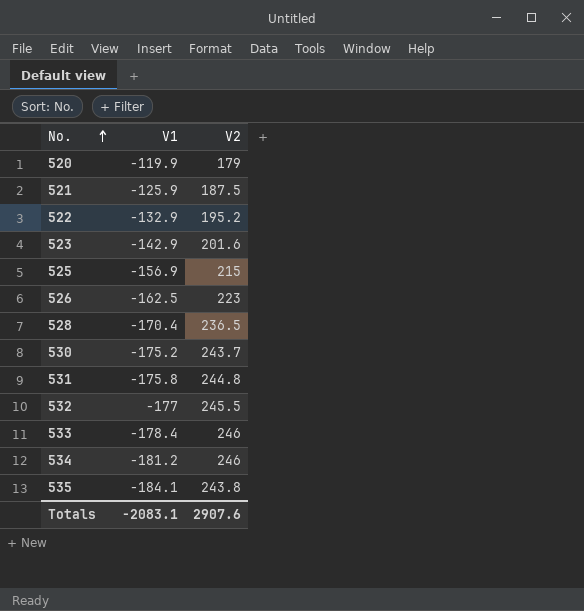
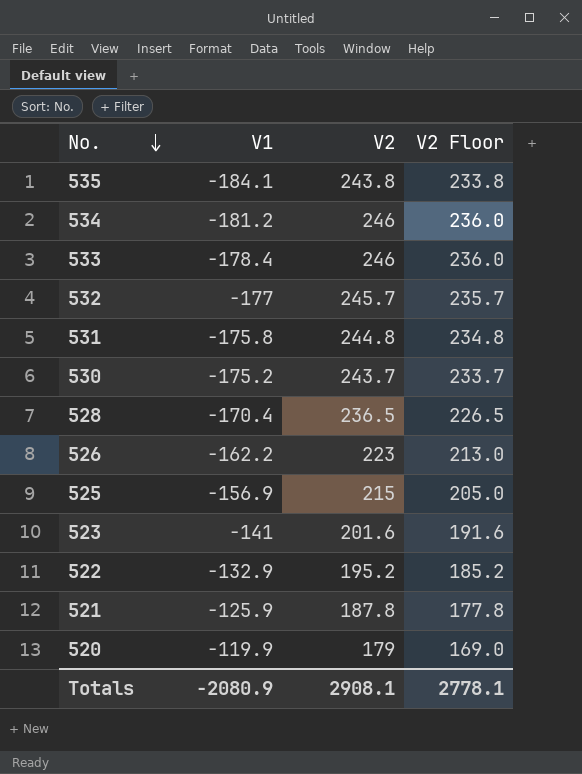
row order: No. ascending -> No. descending
column V2 Floor | formula: none -> [V2] - 10
532 | V2: 245.5 -> 245.7
526 | V1: -162.5 -> -162.2
523 | V1: -142.9 -> -141
521 | V2: 187.5 -> 187.8
Totals | V1: -2083.1 -> -2080.9
Totals | V2: 2907.6 -> 2908.1

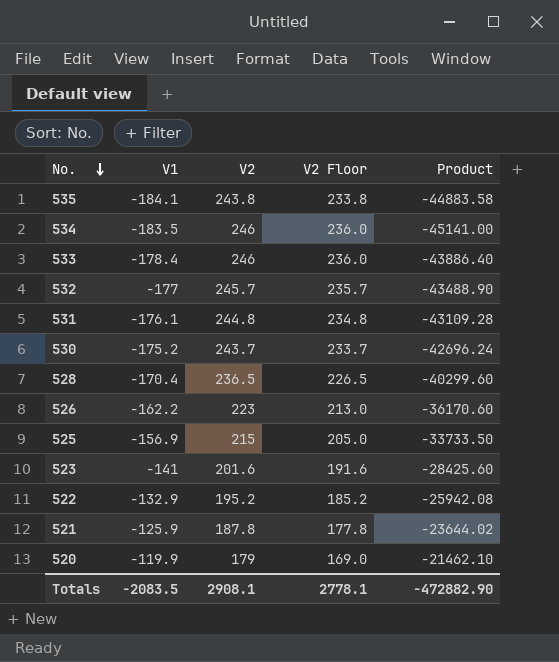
column Product | formula: none -> [V1] * [V2]
534 | V1: -181.2 -> -183.5
531 | V1: -175.8 -> -176.1
Totals | V1: -2080.9 -> -2083.5

